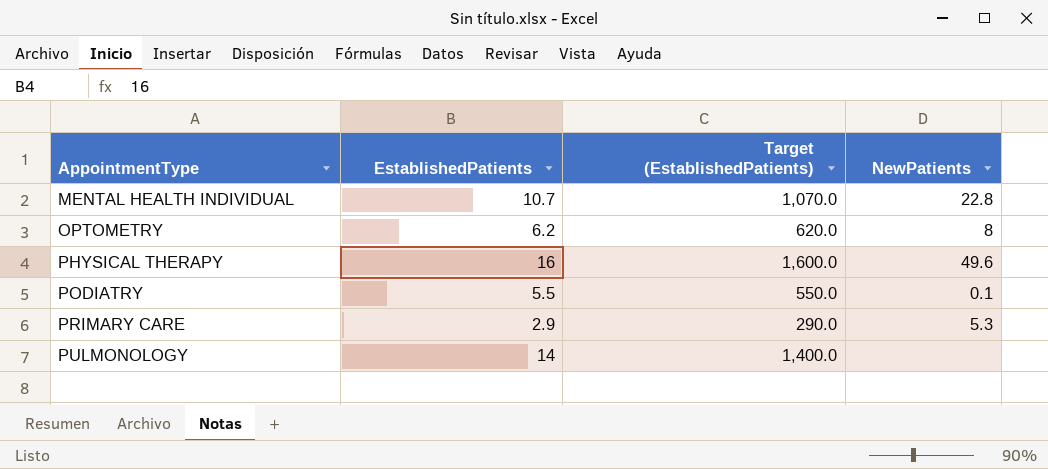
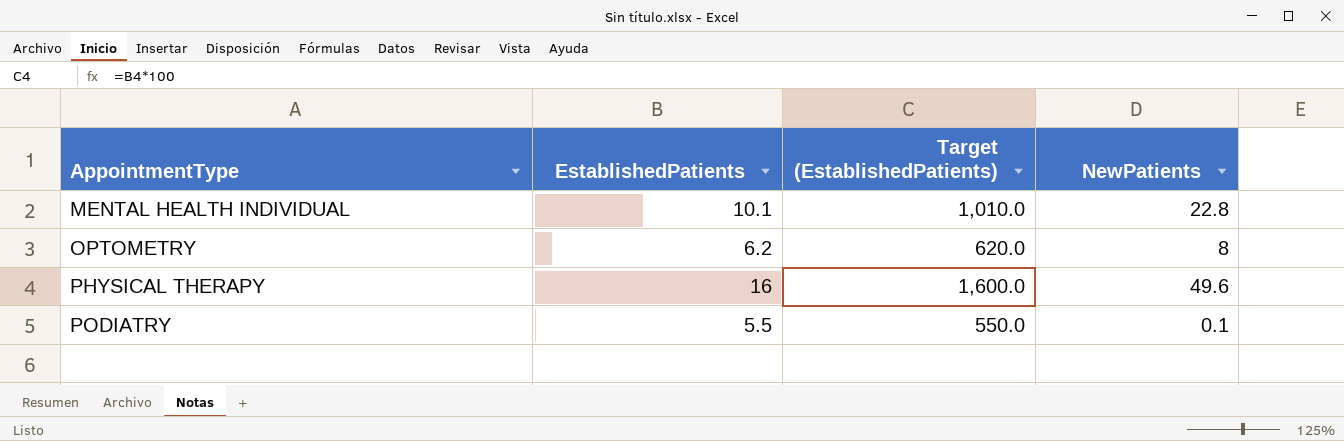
row PRIMARY CARE: 2.9 | 290.0 | 5.3 -> none
row PULMONOLOGY: 14 | 1,400.0 | none -> none
MENTAL HEALTH INDIVIDUAL | EstablishedPatients: 10.7 -> 10.1
MENTAL HEALTH INDIVIDUAL | Target (EstablishedPatients): 1,070.0 -> 1,010.0

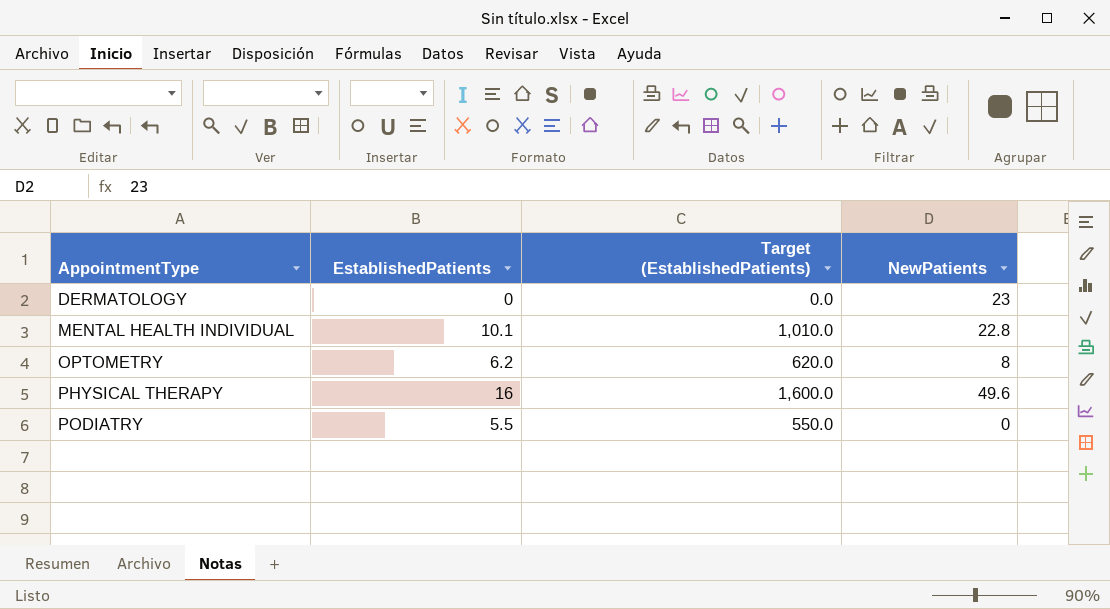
row DERMATOLOGY: none -> 0 | 0.0 | 23
PODIATRY | NewPatients: 0.1 -> 0

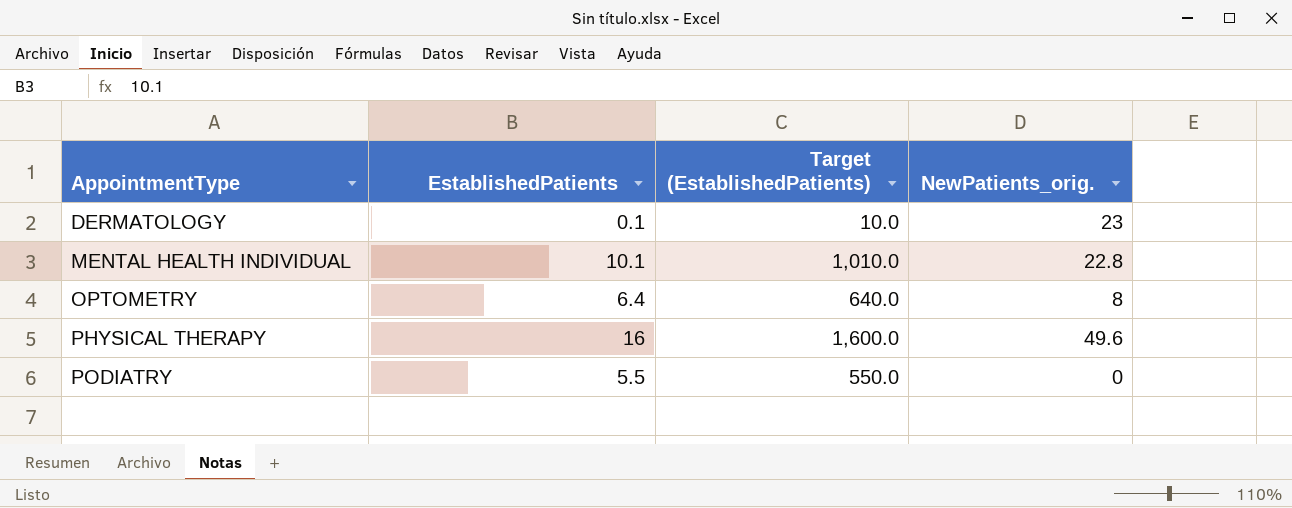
column name: NewPatients -> NewPatients_orig.
DERMATOLOGY | EstablishedPatients: 0 -> 0.1
DERMATOLOGY | Target (EstablishedPatients): 0.0 -> 10.0
OPTOMETRY | EstablishedPatients: 6.2 -> 6.4
OPTOMETRY | Target (EstablishedPatients): 620.0 -> 640.0

